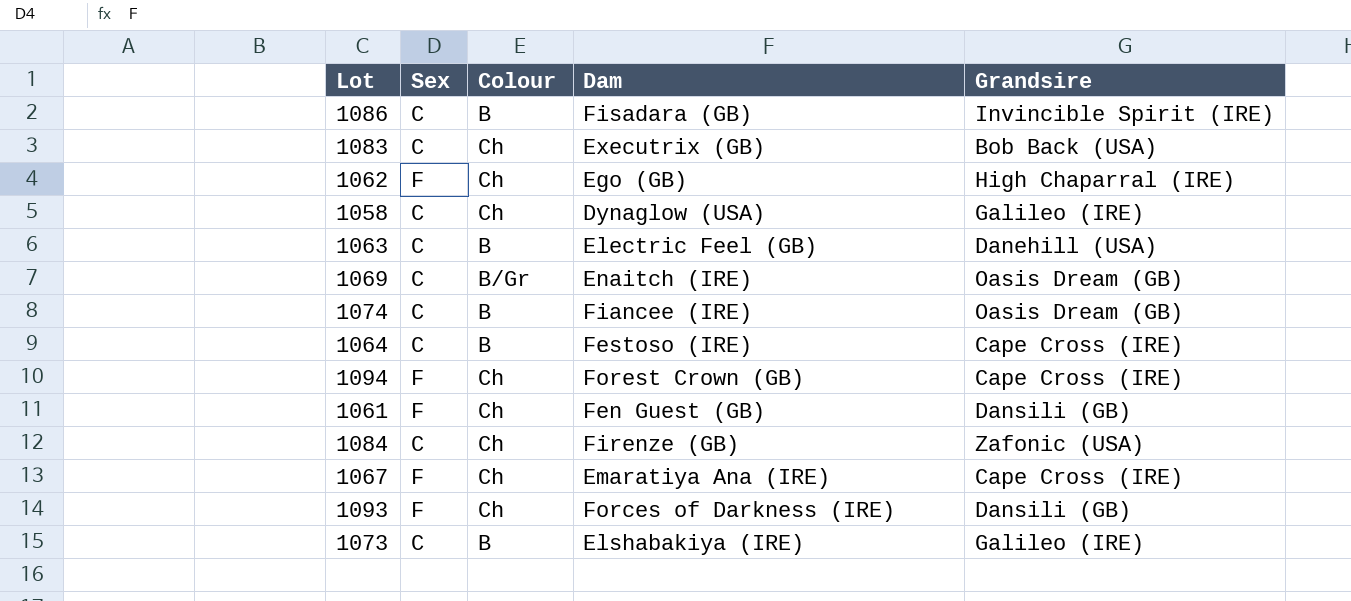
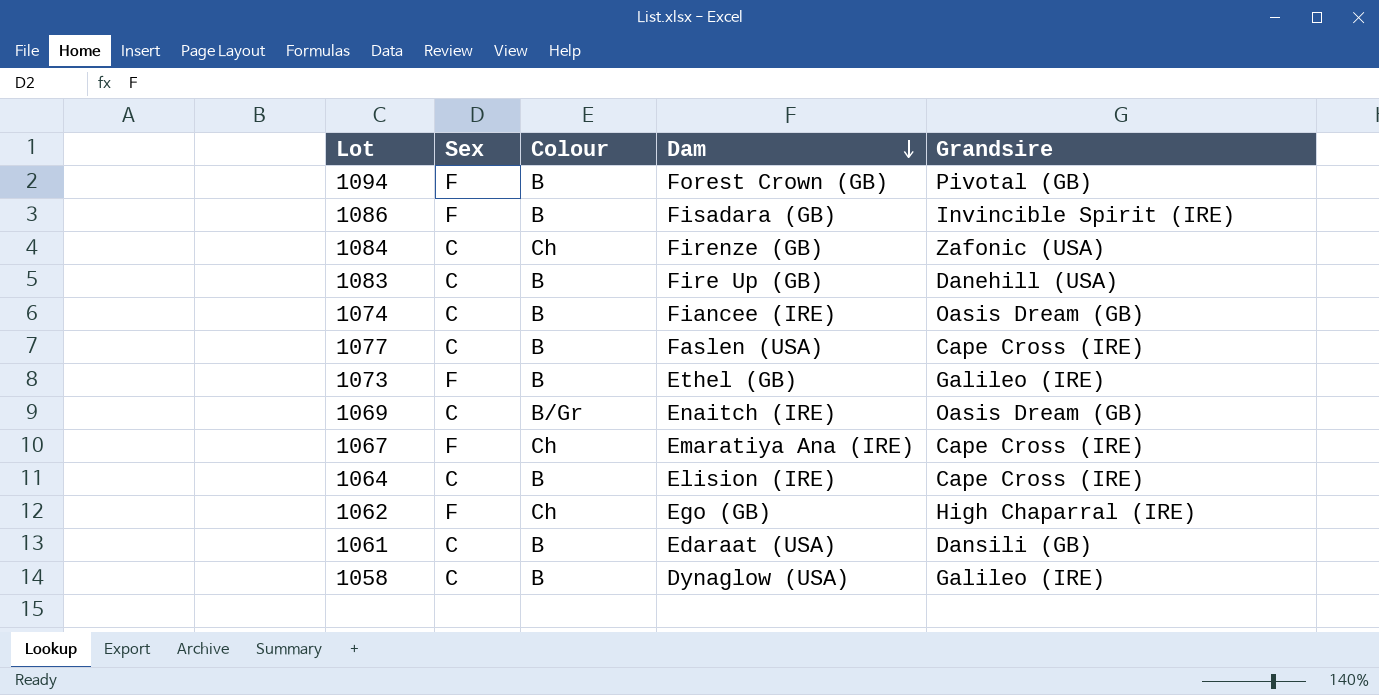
row order: none -> Dam descending
row 1063: C | B | Electric Feel (GB) | Danehill (USA) -> none
row 1093: F | Ch | Forces of Darkness (IRE) | Dansili (GB) -> none
1094 | Colour: Ch -> B
1094 | Grandsire: Cape Cross (IRE) -> Pivotal (GB)
1086 | Sex: C -> F
1083 | Colour: Ch -> B
1083 | Dam: Executrix (GB) -> Fire Up (GB)
1083 | Grandsire: Bob Back (USA) -> Danehill (USA)
row 1077: none -> C | B | Faslen (USA) | Cape Cross (IRE)
1073 | Sex: C -> F
1073 | Dam: Elshabakiya (IRE) -> Ethel (GB)
1064 | Dam: Festoso (IRE) -> Elision (IRE)
1061 | Sex: F -> C
1061 | Colour: Ch -> B
1061 | Dam: Fen Guest (GB) -> Edaraat (USA)
1058 | Colour: Ch -> B

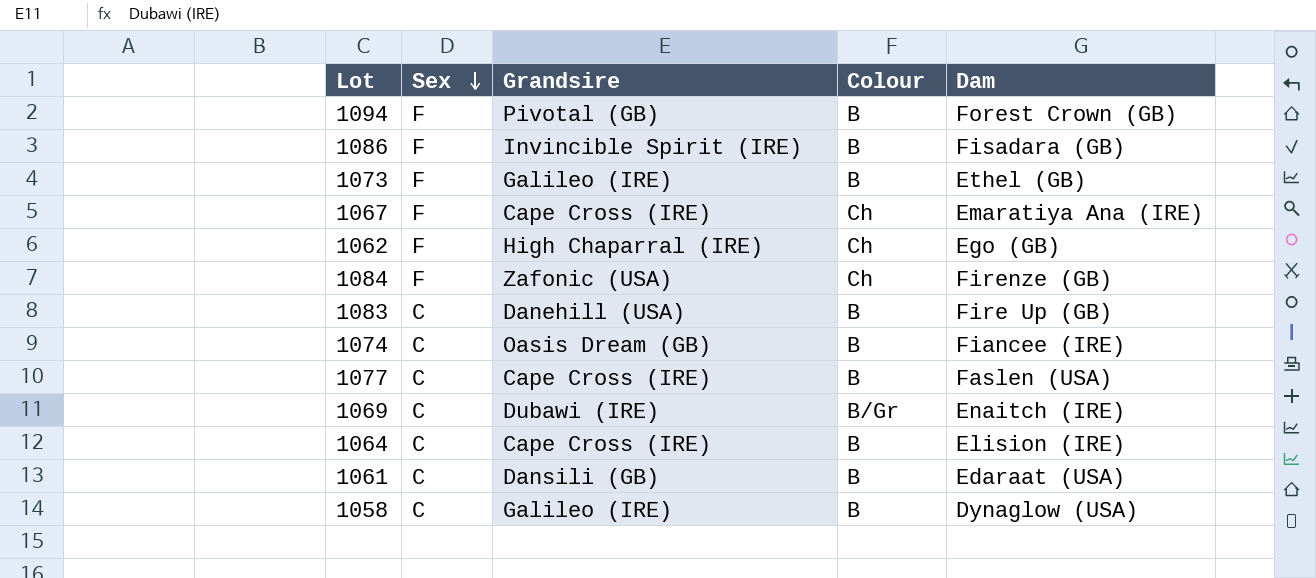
row order: Dam descending -> Sex descending
column Grandsire | position: 5 -> 3
1084 | Sex: C -> F
1069 | Grandsire: Oasis Dream (GB) -> Dubawi (IRE)

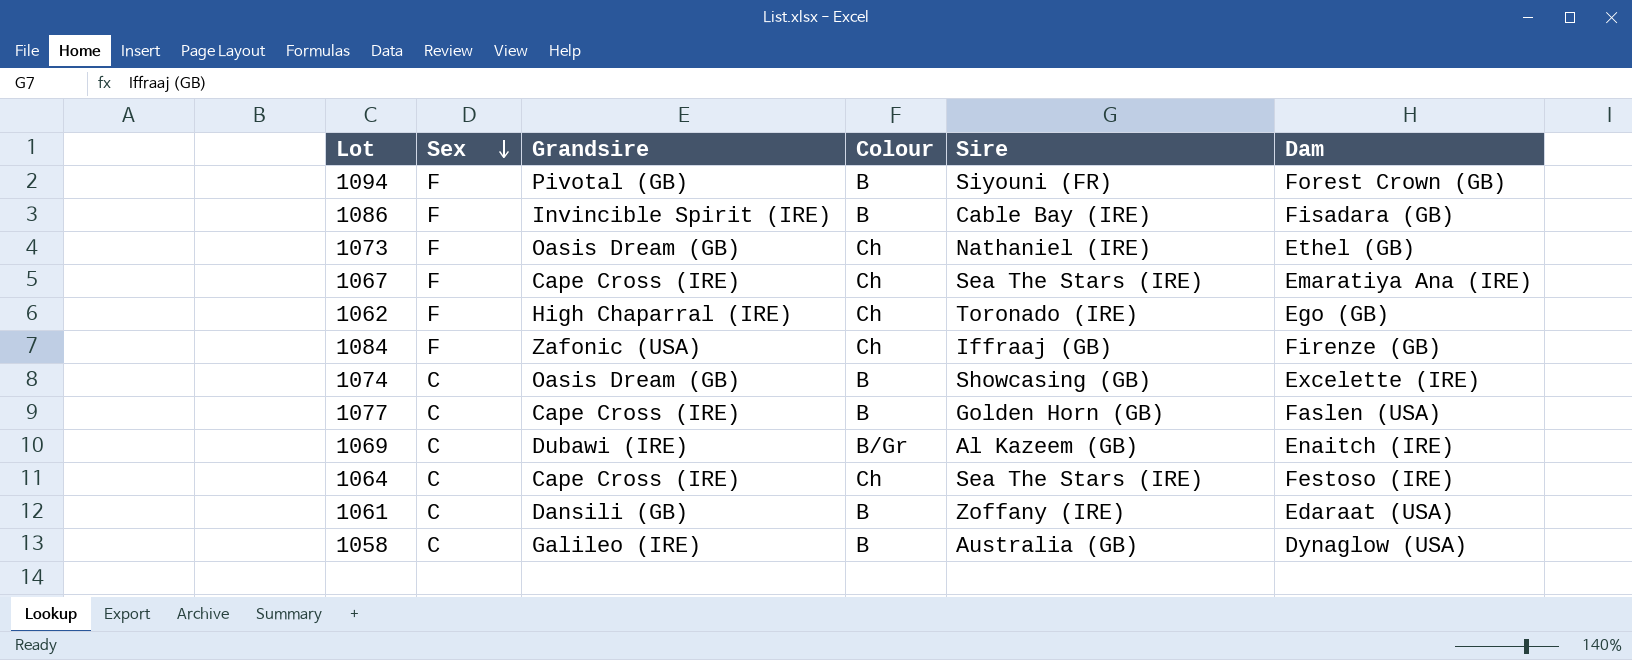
column Sire | position: none -> 5
row 1083: C | Danehill (USA) | B | Fire Up (GB) -> none
1073 | Grandsire: Galileo (IRE) -> Oasis Dream (GB)
1073 | Colour: B -> Ch
1074 | Dam: Fiancee (IRE) -> Excelette (IRE)
1064 | Colour: B -> Ch
1064 | Dam: Elision (IRE) -> Festoso (IRE)

